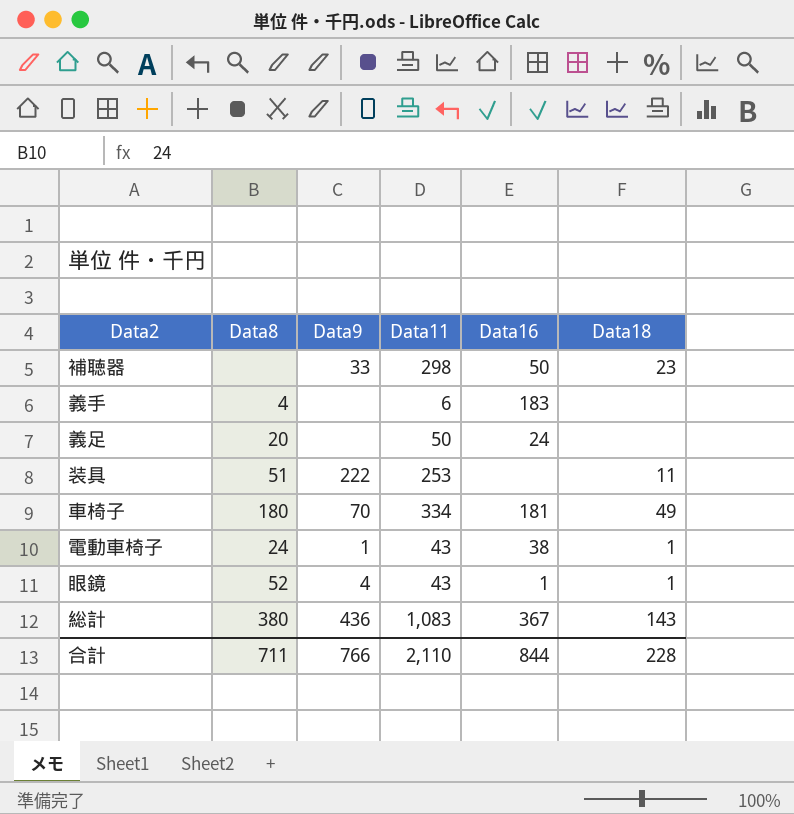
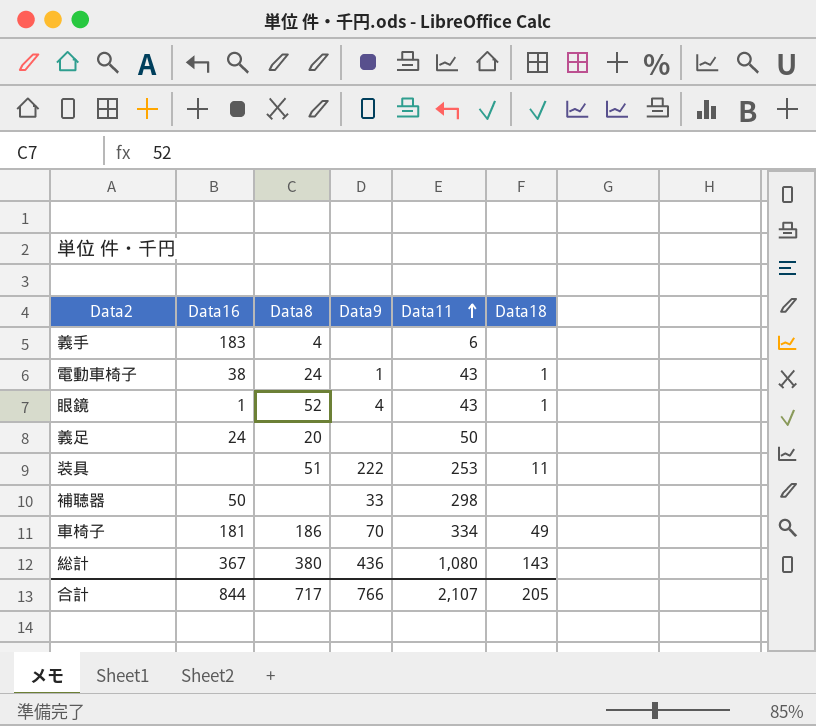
row order: none -> Data11 ascending
column Data16 | position: 5 -> 2
補聴器 | Data18: 23 -> none
車椅子 | Data8: 180 -> 186
総計 | Data11: 1,083 -> 1,080
合計 | Data8: 711 -> 717
合計 | Data11: 2,110 -> 2,107
合計 | Data18: 228 -> 205

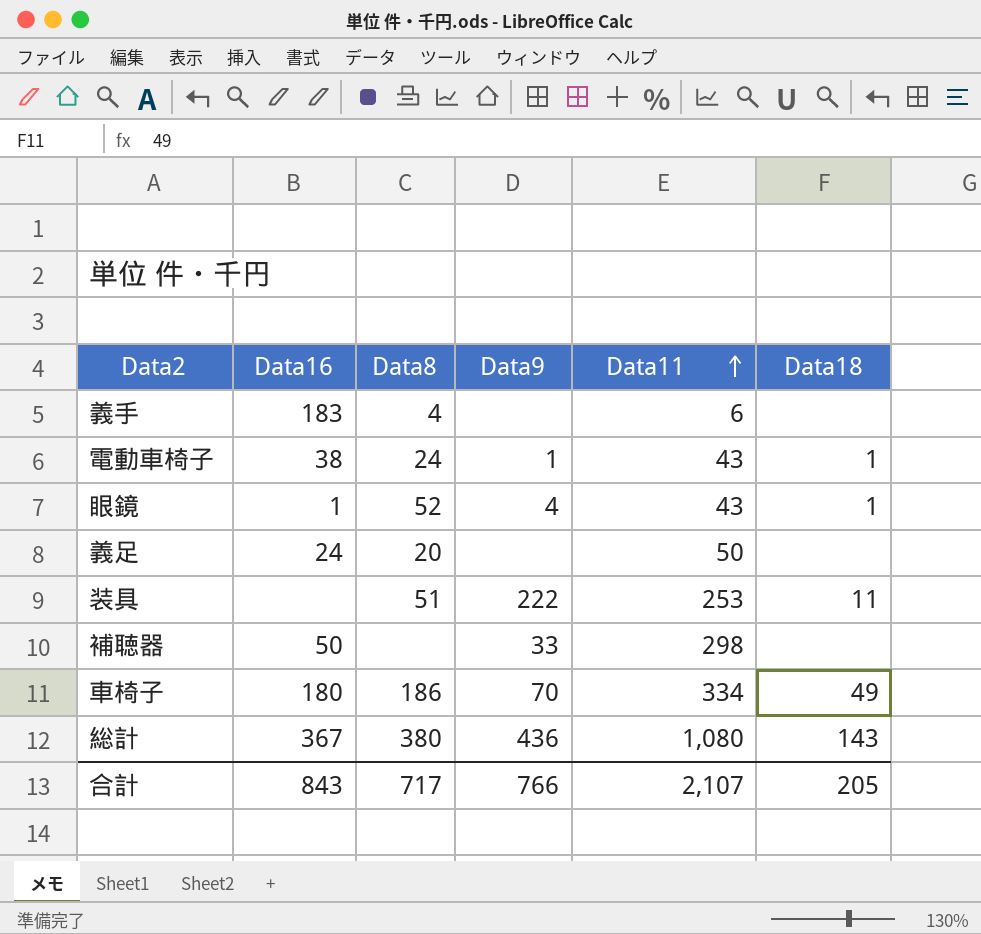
車椅子 | Data16: 181 -> 180
合計 | Data16: 844 -> 843

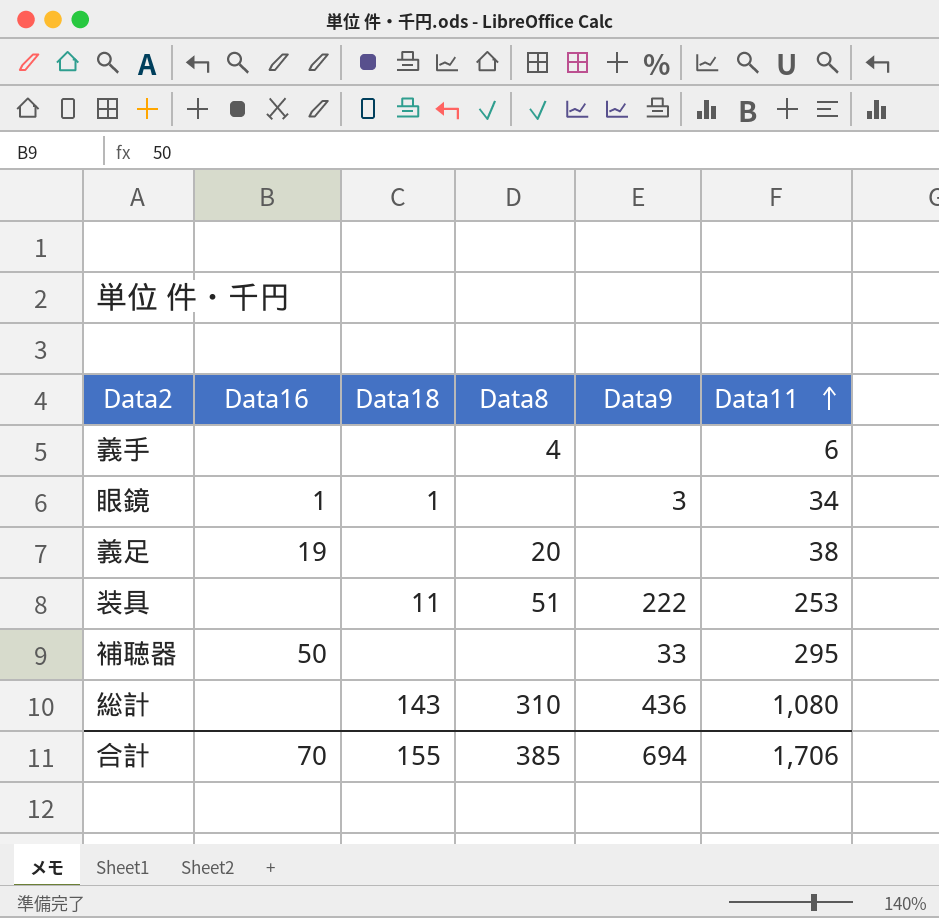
column Data18 | position: 6 -> 3
row 電動車椅子: 38 | 24 | 1 | 43 | 1 -> none
row 車椅子: 180 | 186 | 70 | 334 | 49 -> none
義手 | Data16: 183 -> none
眼鏡 | Data8: 52 -> none
眼鏡 | Data9: 4 -> 3
眼鏡 | Data11: 43 -> 34
義足 | Data16: 24 -> 19
義足 | Data11: 50 -> 38
補聴器 | Data11: 298 -> 295
総計 | Data16: 367 -> none
総計 | Data8: 380 -> 310
合計 | Data16: 843 -> 70
合計 | Data18: 205 -> 155
合計 | Data8: 717 -> 385
合計 | Data9: 766 -> 694
合計 | Data11: 2,107 -> 1,706

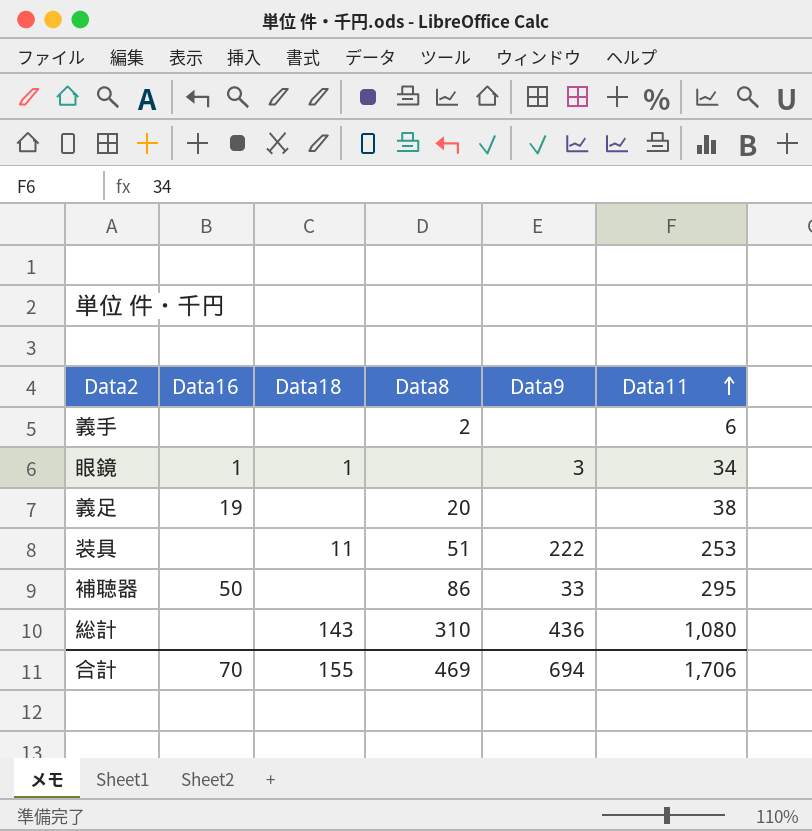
義手 | Data8: 4 -> 2
補聴器 | Data8: none -> 86
合計 | Data8: 385 -> 469

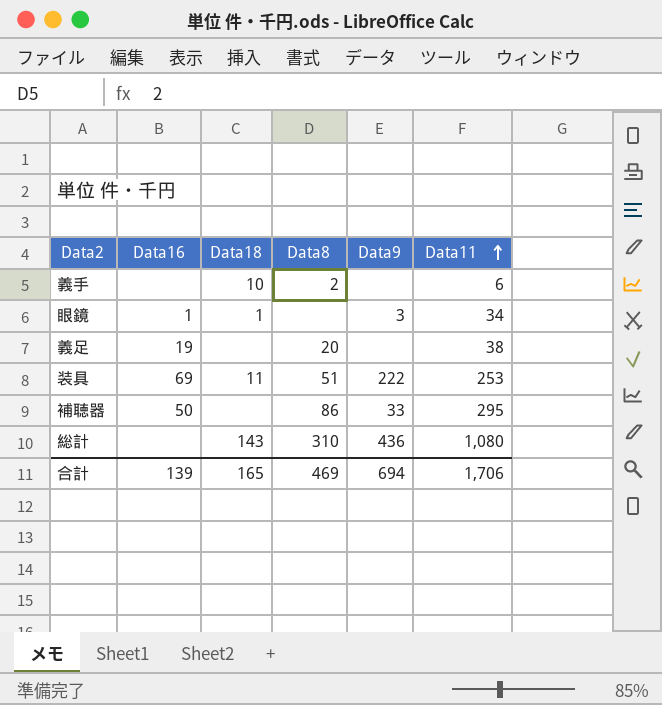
義手 | Data18: none -> 10
装具 | Data16: none -> 69
合計 | Data16: 70 -> 139
合計 | Data18: 155 -> 165

